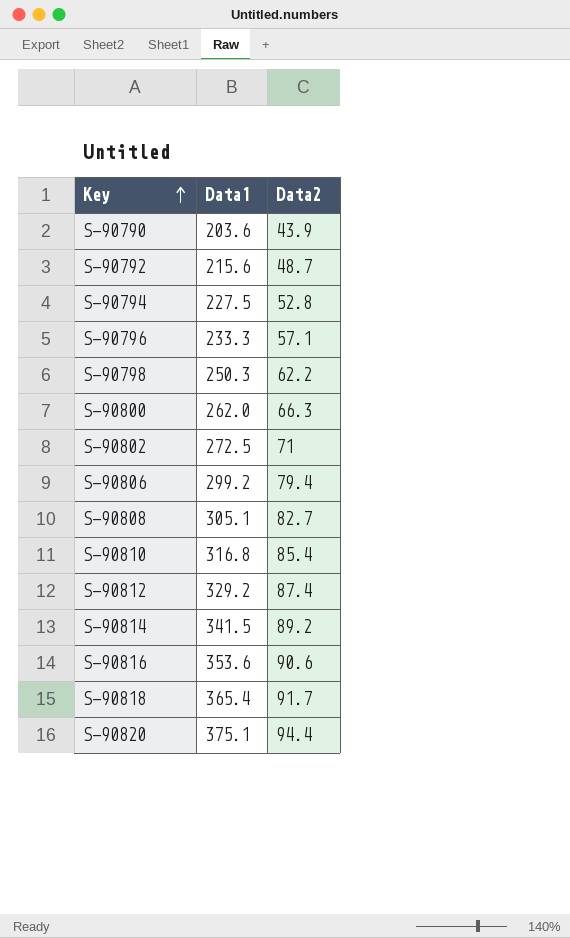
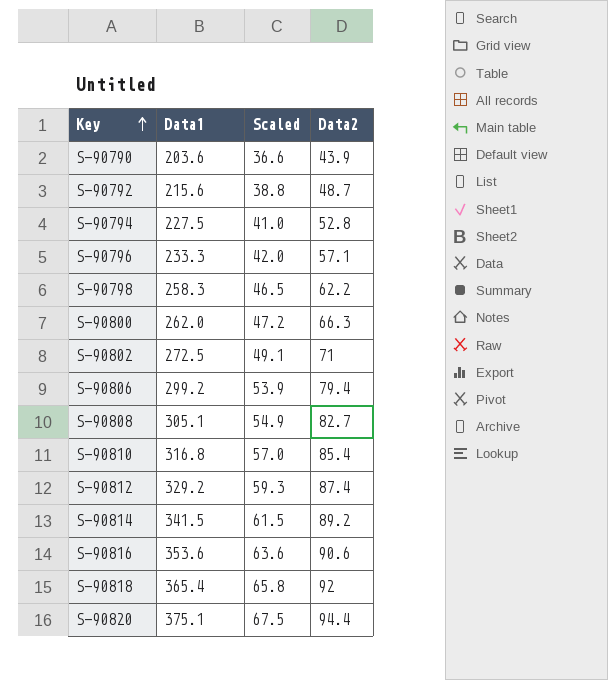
column Scaled | formula: none -> [Data1] * 0.18
S-90798 | Data1: 250.3 -> 258.3
S-90818 | Data2: 91.7 -> 92

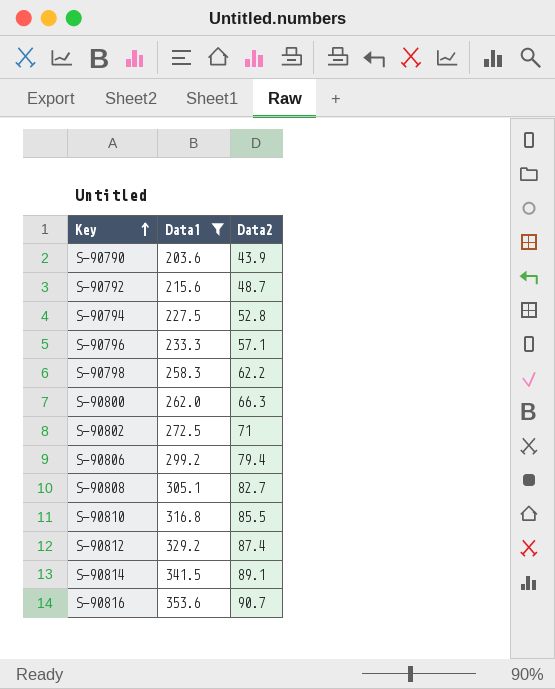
filter: none -> Data1 <= 353.6
column Scaled | formula: [Data1] * 0.18 -> none
S-90810 | Data2: 85.4 -> 85.5
S-90814 | Data2: 89.2 -> 89.1
S-90816 | Data2: 90.6 -> 90.7

